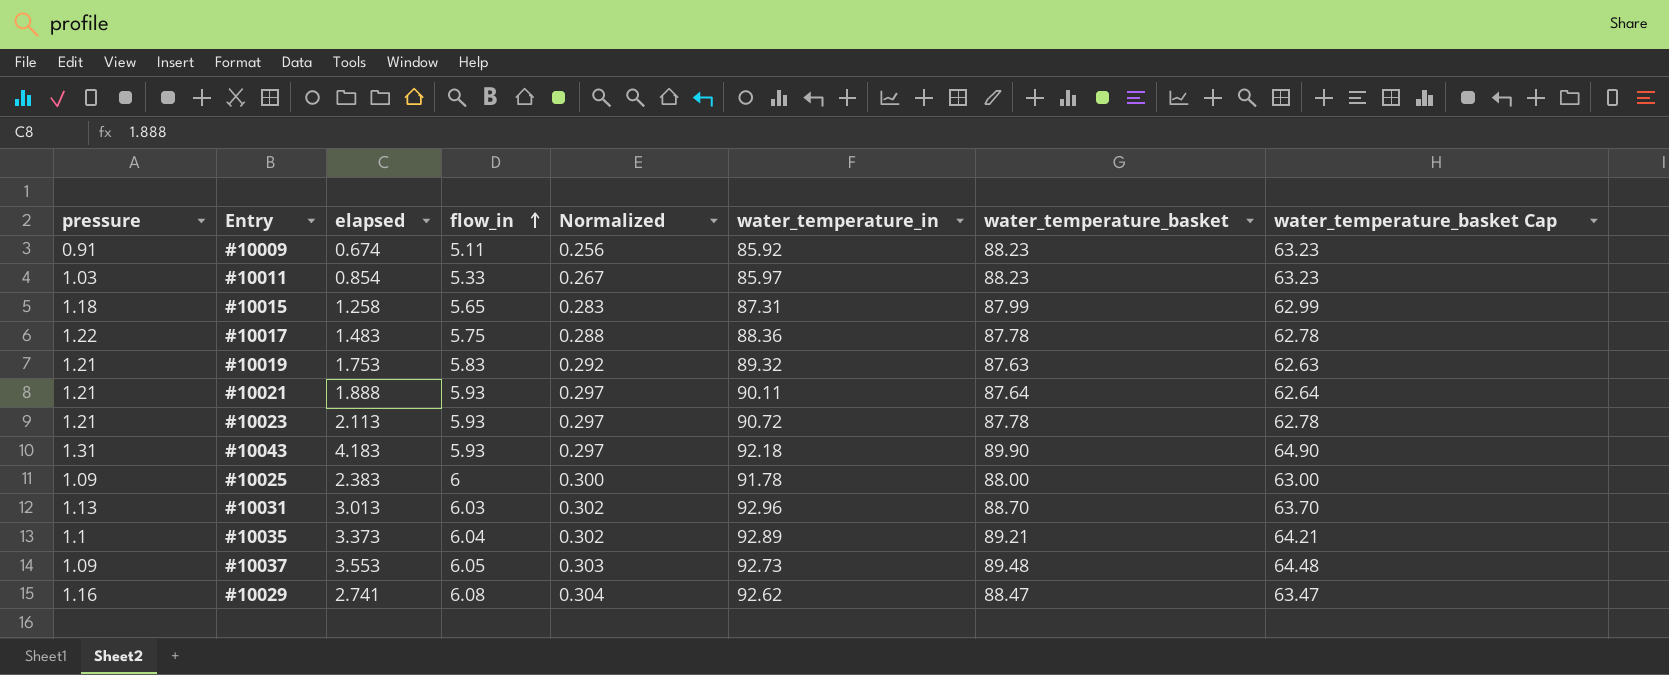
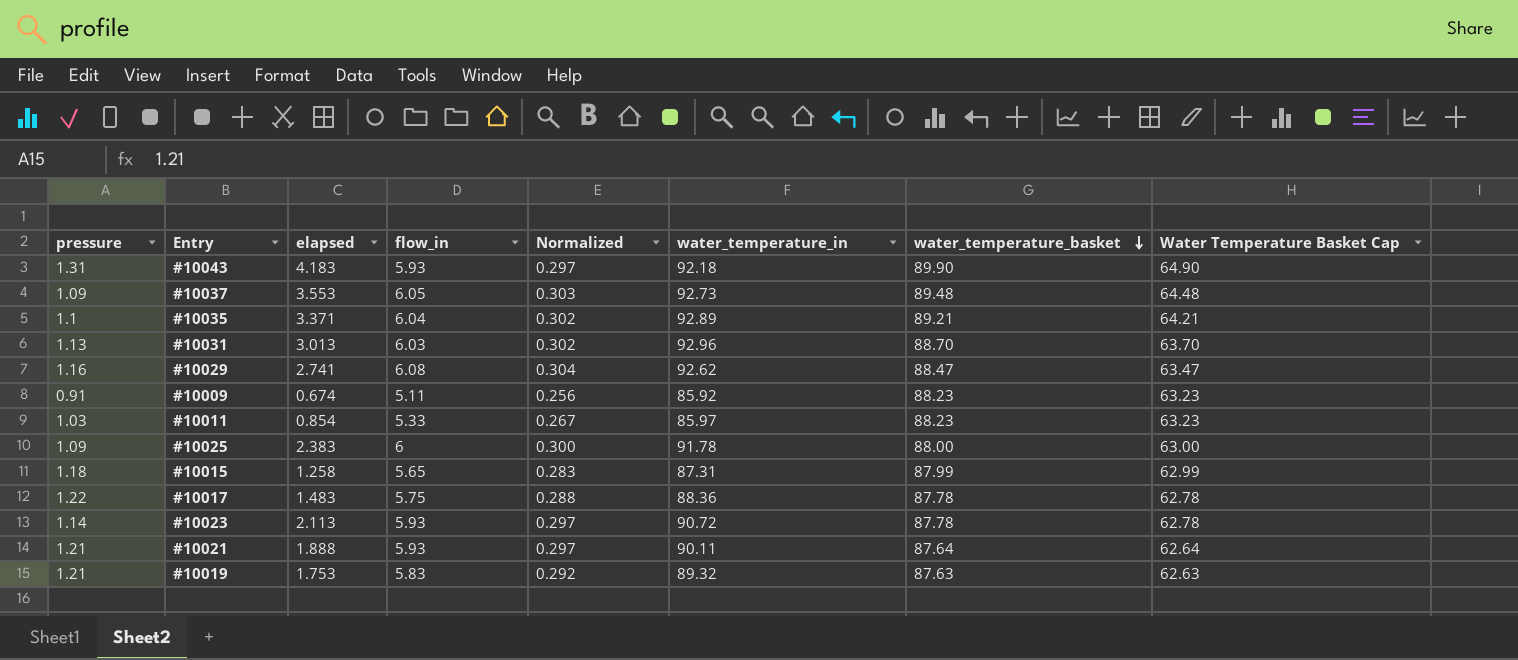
row order: flow_in ascending -> water_temperature_basket descending
column name: water_temperature_basket Cap -> Water Temperature Basket Cap
#10035 | elapsed: 3.373 -> 3.371
#10023 | pressure: 1.21 -> 1.14

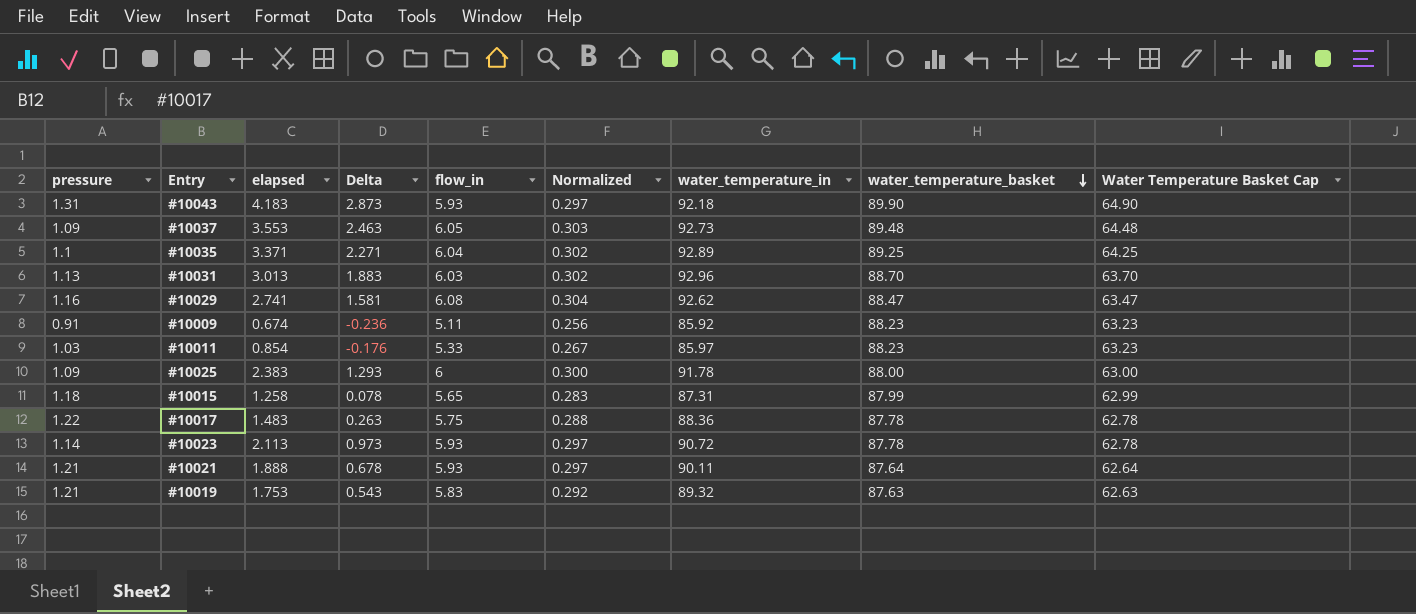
column Delta | formula: none -> [elapsed] - [pressure]
#10035 | water_temperature_basket: 89.21 -> 89.25
#10035 | Water Temperature Basket Cap: 64.21 -> 64.25

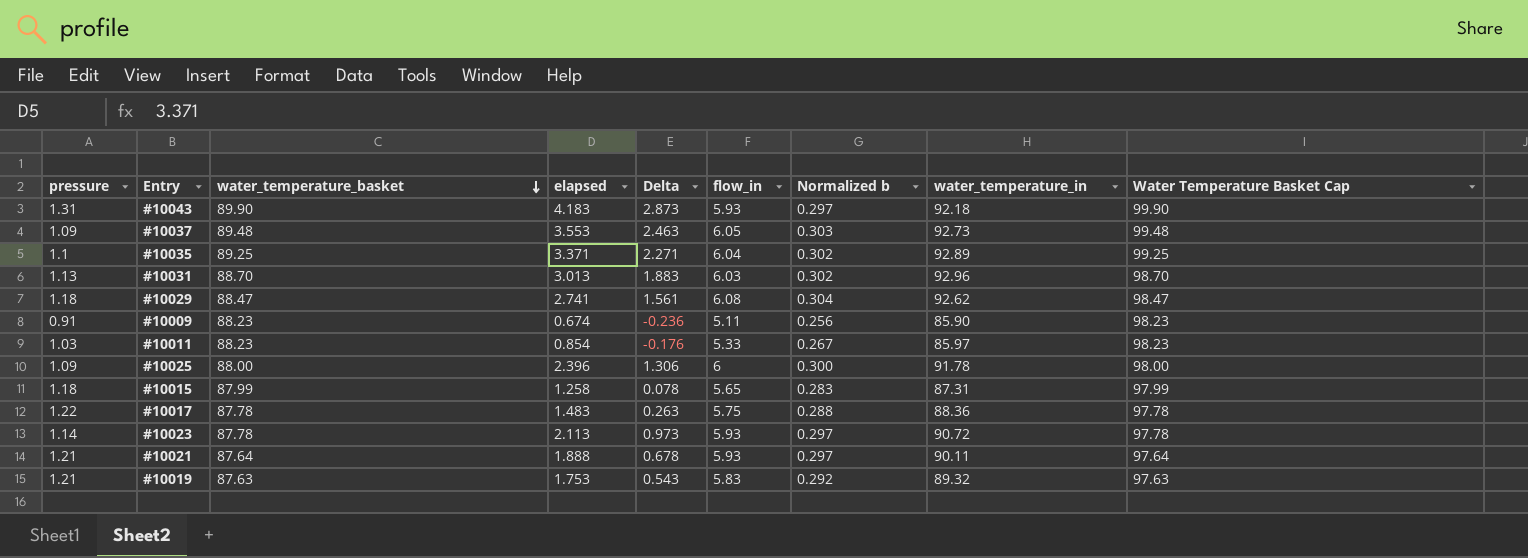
column water_temperature_basket | position: 8 -> 3
column name: Normalized -> Normalized b
column Water Temperature Basket Cap | formula: [water_temperature_basket] - 25 -> [water_temperature_basket] + 10
#10029 | pressure: 1.16 -> 1.18
#10029 | Delta: 1.581 -> 1.561
#10009 | water_temperature_in: 85.92 -> 85.90
#10025 | elapsed: 2.383 -> 2.396
#10025 | Delta: 1.293 -> 1.306

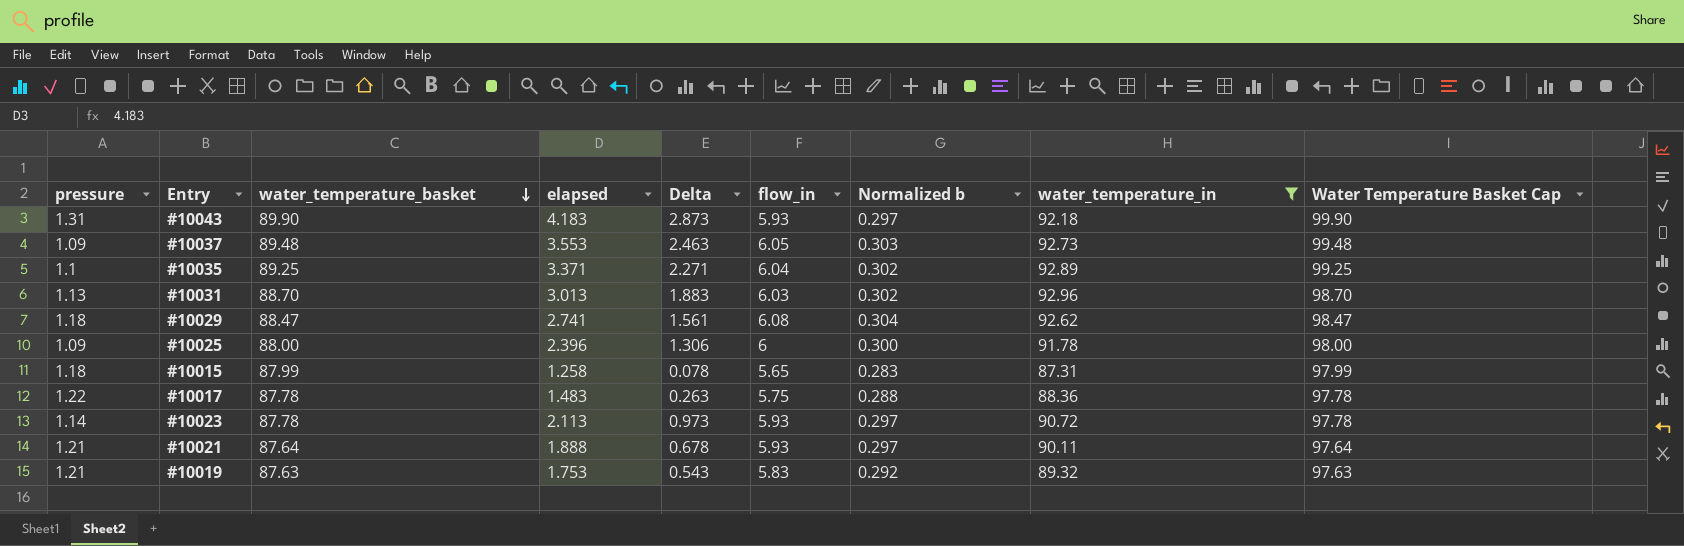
filter: none -> water_temperature_in >= 87.31

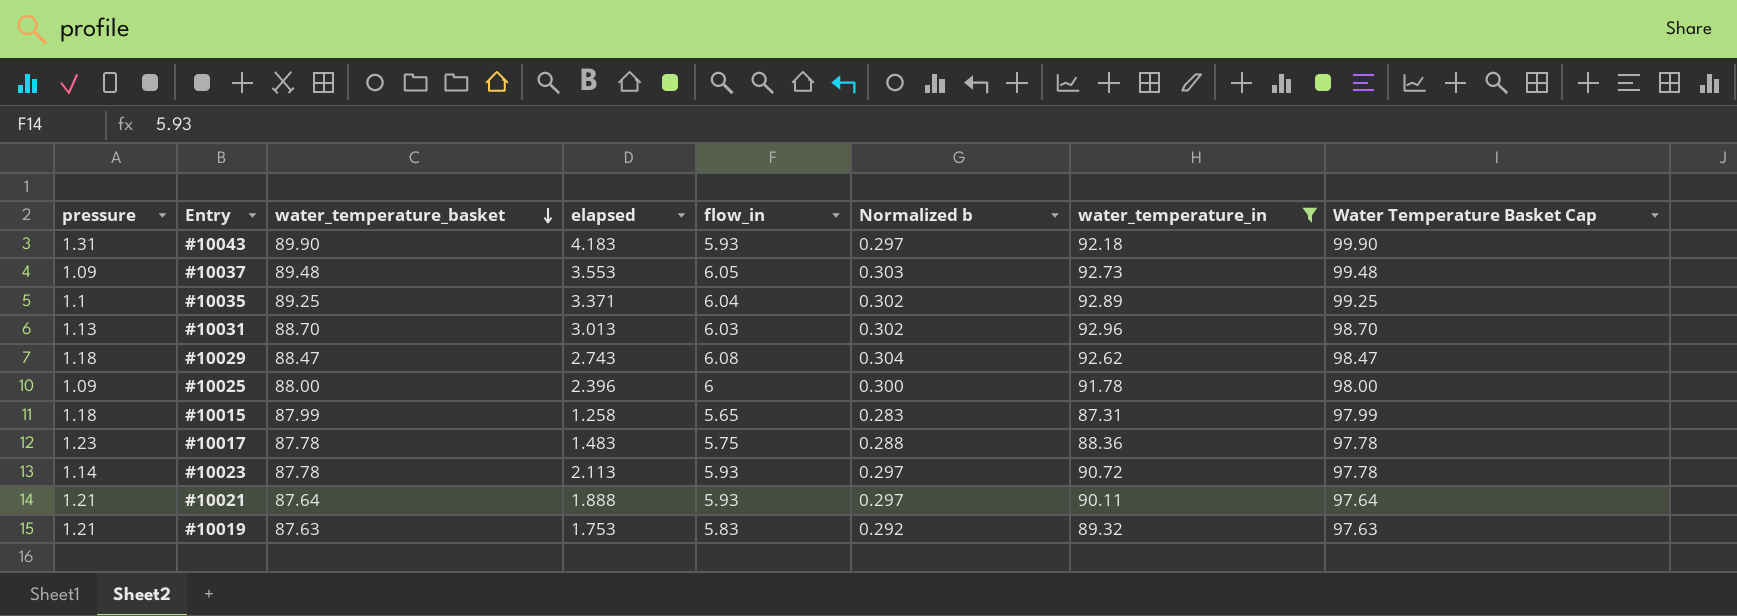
column Delta | formula: [elapsed] - [pressure] -> none
#10029 | elapsed: 2.741 -> 2.743
#10017 | pressure: 1.22 -> 1.23

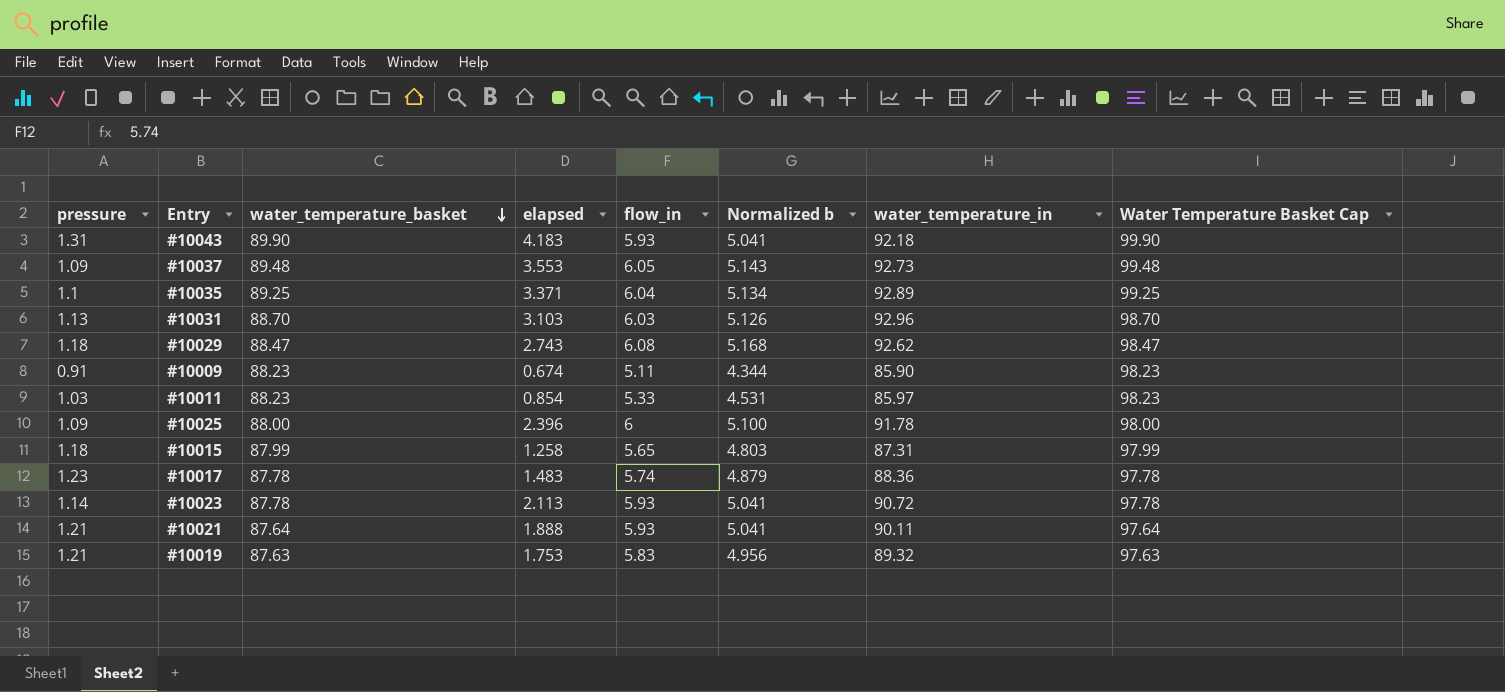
filter: water_temperature_in >= 87.31 -> none
column Normalized b | formula: [flow_in] * 0.05 -> [flow_in] * 0.85
#10031 | elapsed: 3.013 -> 3.103
#10017 | flow_in: 5.75 -> 5.74

